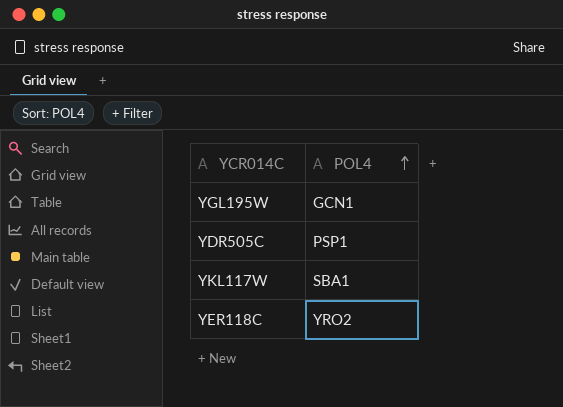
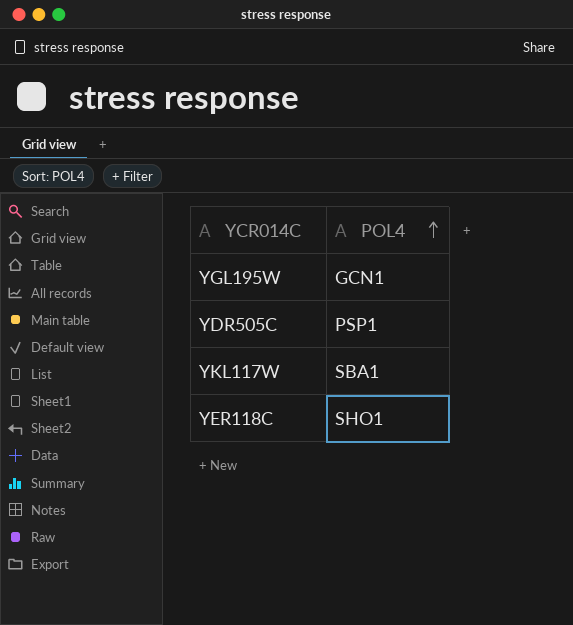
YER118C | POL4: YRO2 -> SHO1

